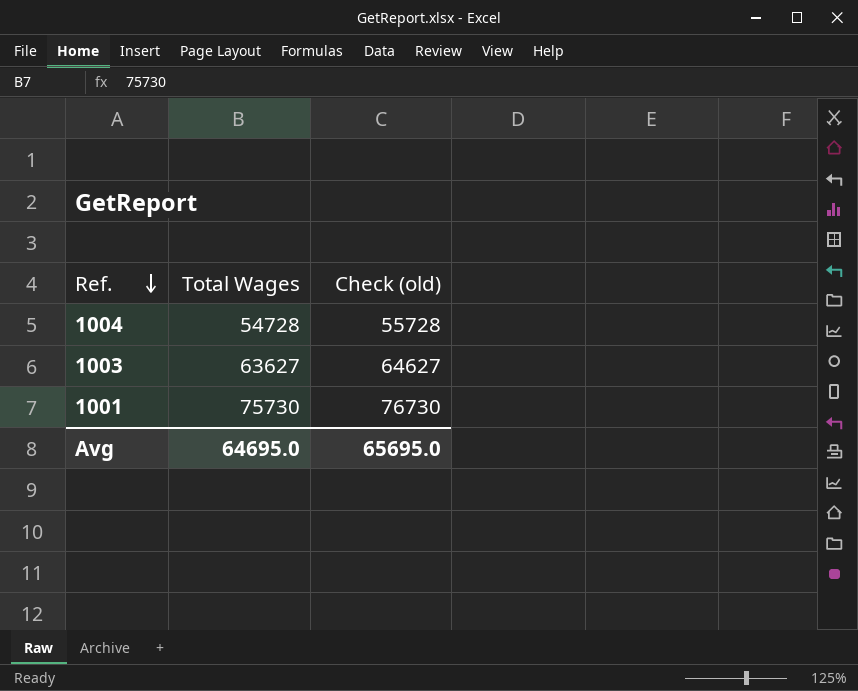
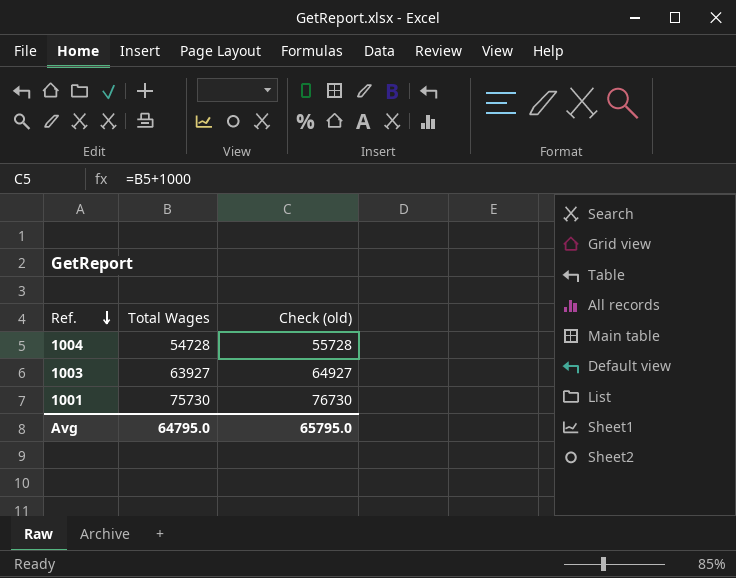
1003 | Total Wages: 63627 -> 63927
1003 | Check (old): 64627 -> 64927
Avg | Total Wages: 64695.0 -> 64795.0
Avg | Check (old): 65695.0 -> 65795.0

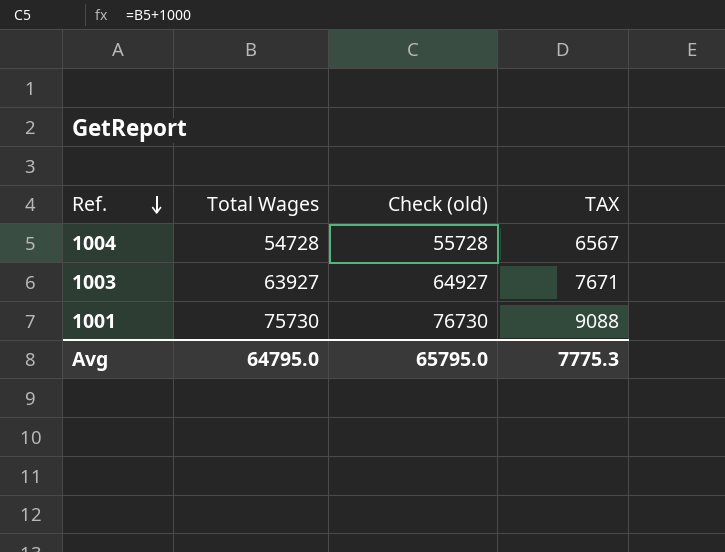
column TAX | formula: none -> [Total Wages] * 0.12

